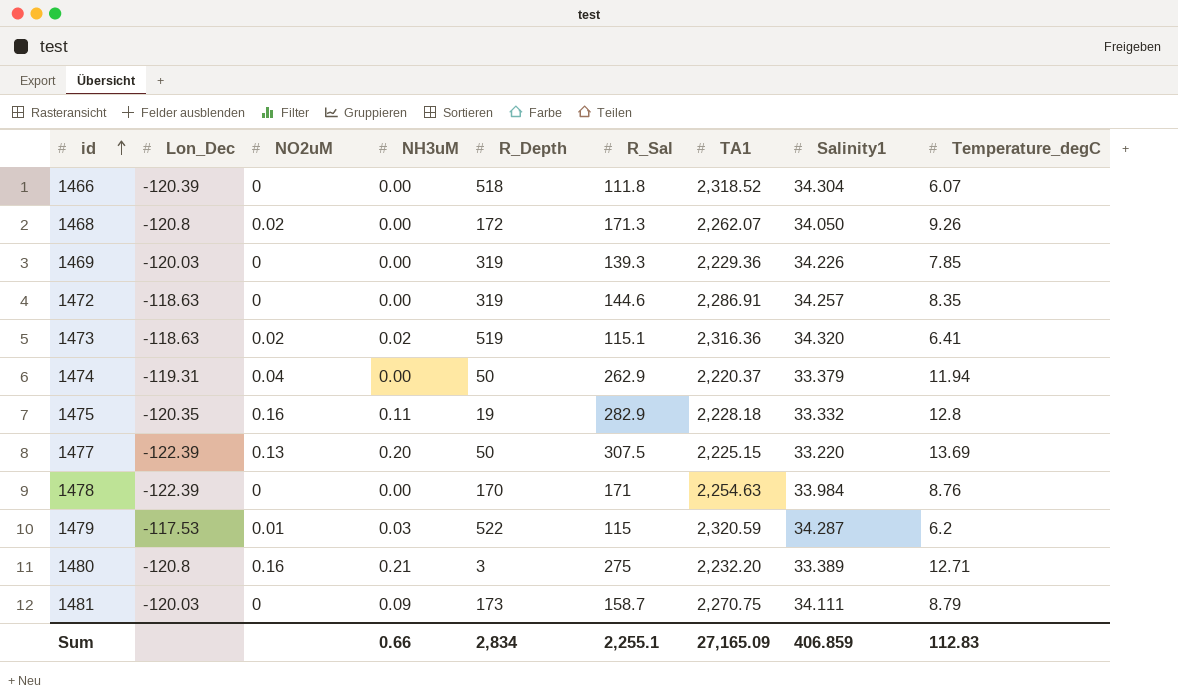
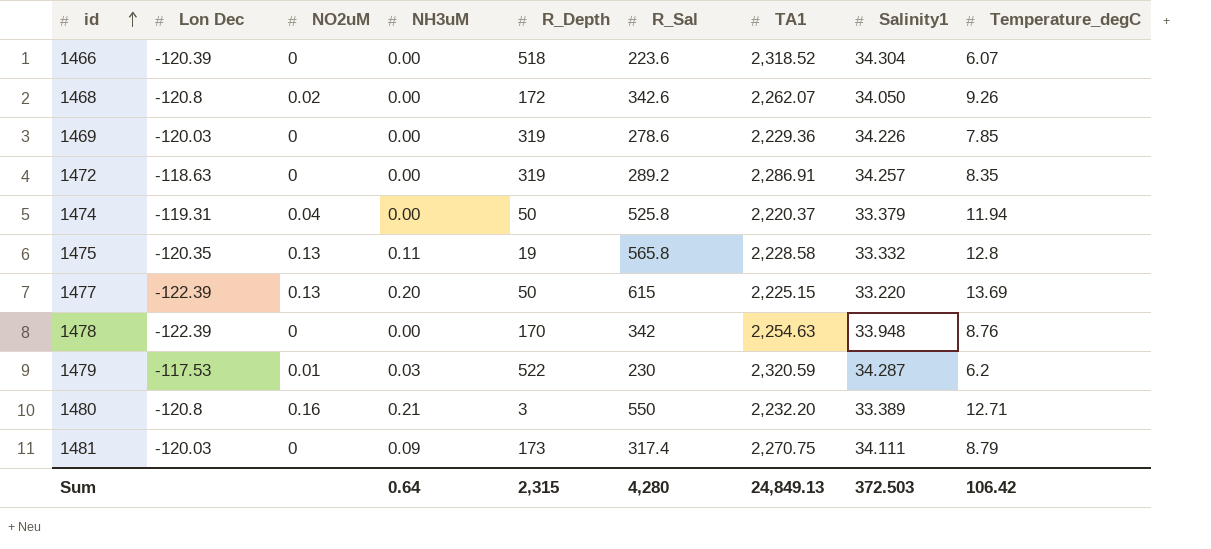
column name: Lon_Dec -> Lon Dec
row 1473: -118.63 | 0.02 | 0.02 | 519 | 115.1 | 2,316.36 | 34.320 | 6.41 -> none
1466 | R_Sal: 111.8 -> 223.6
1468 | R_Sal: 171.3 -> 342.6
1469 | R_Sal: 139.3 -> 278.6
1472 | R_Sal: 144.6 -> 289.2
1474 | R_Sal: 262.9 -> 525.8
1475 | NO2uM: 0.16 -> 0.13
1475 | R_Sal: 282.9 -> 565.8
1475 | TA1: 2,228.18 -> 2,228.58
1477 | R_Sal: 307.5 -> 615
1478 | R_Sal: 171 -> 342
1478 | Salinity1: 33.984 -> 33.948
1479 | R_Sal: 115 -> 230
1480 | R_Sal: 275 -> 550
1481 | R_Sal: 158.7 -> 317.4
Sum | NH3uM: 0.66 -> 0.64
Sum | R_Depth: 2,834 -> 2,315
Sum | R_Sal: 2,255.1 -> 4,280
Sum | TA1: 27,165.09 -> 24,849.13
Sum | Salinity1: 406.859 -> 372.503
Sum | Temperature_degC: 112.83 -> 106.42

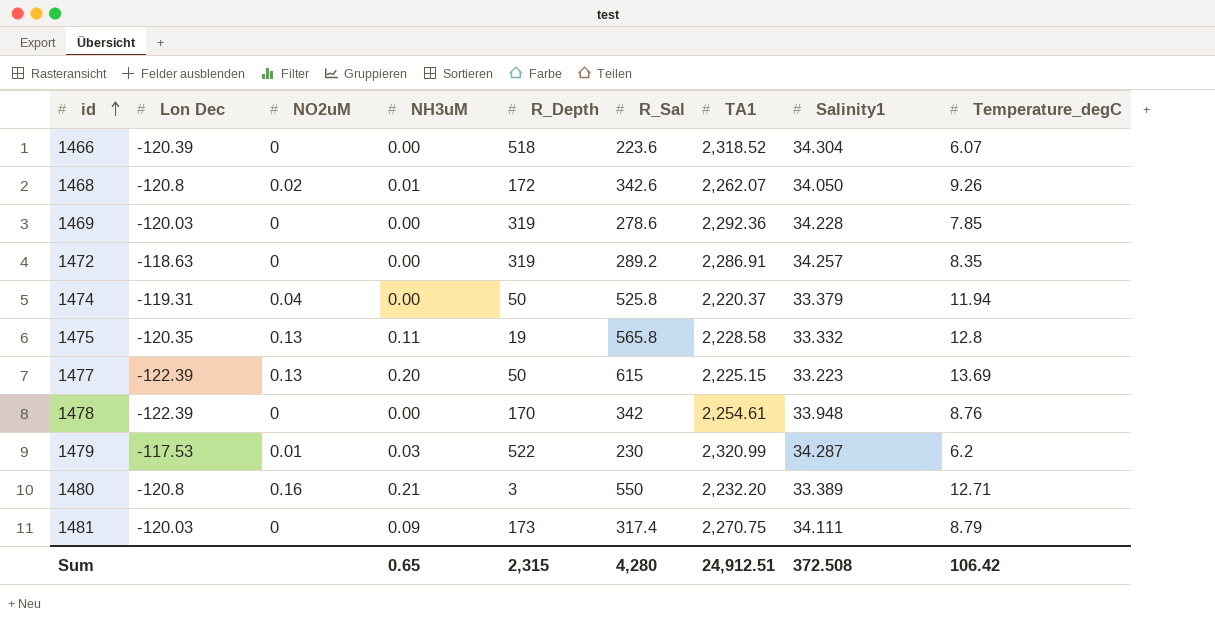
1468 | NH3uM: 0.00 -> 0.01
1469 | TA1: 2,229.36 -> 2,292.36
1469 | Salinity1: 34.226 -> 34.228
1477 | Salinity1: 33.220 -> 33.223
1478 | TA1: 2,254.63 -> 2,254.61
1479 | TA1: 2,320.59 -> 2,320.99
Sum | NH3uM: 0.64 -> 0.65
Sum | TA1: 24,849.13 -> 24,912.51
Sum | Salinity1: 372.503 -> 372.508

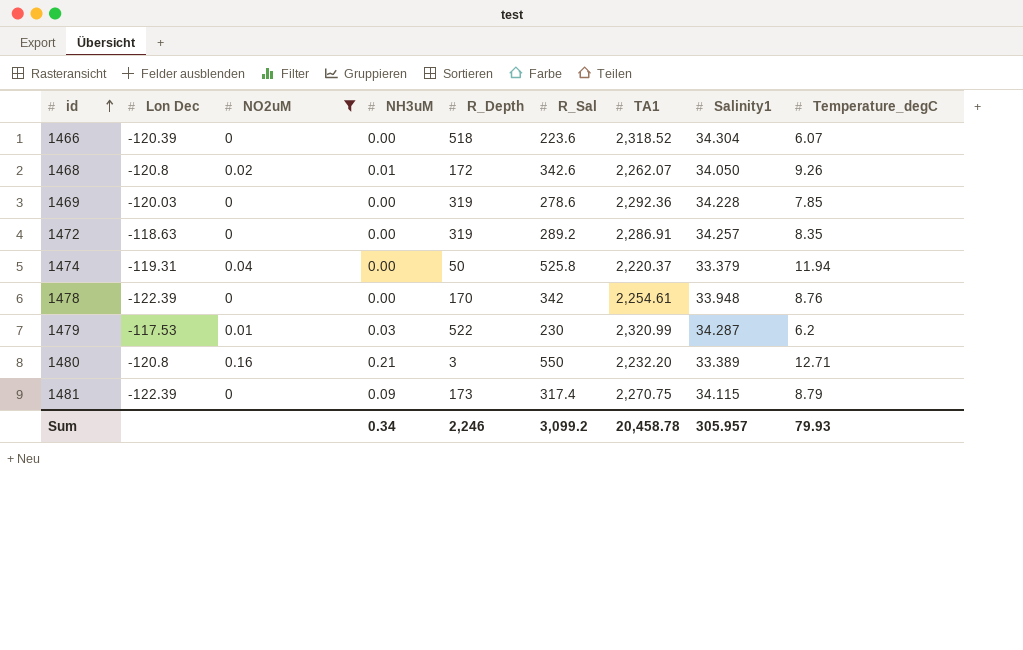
filter: none -> NO2uM != 0.13
1481 | Lon Dec: -120.03 -> -122.39
1481 | Salinity1: 34.111 -> 34.115
Sum | NH3uM: 0.65 -> 0.34
Sum | R_Depth: 2,315 -> 2,246
Sum | R_Sal: 4,280 -> 3,099.2
Sum | TA1: 24,912.51 -> 20,458.78
Sum | Salinity1: 372.508 -> 305.957
Sum | Temperature_degC: 106.42 -> 79.93

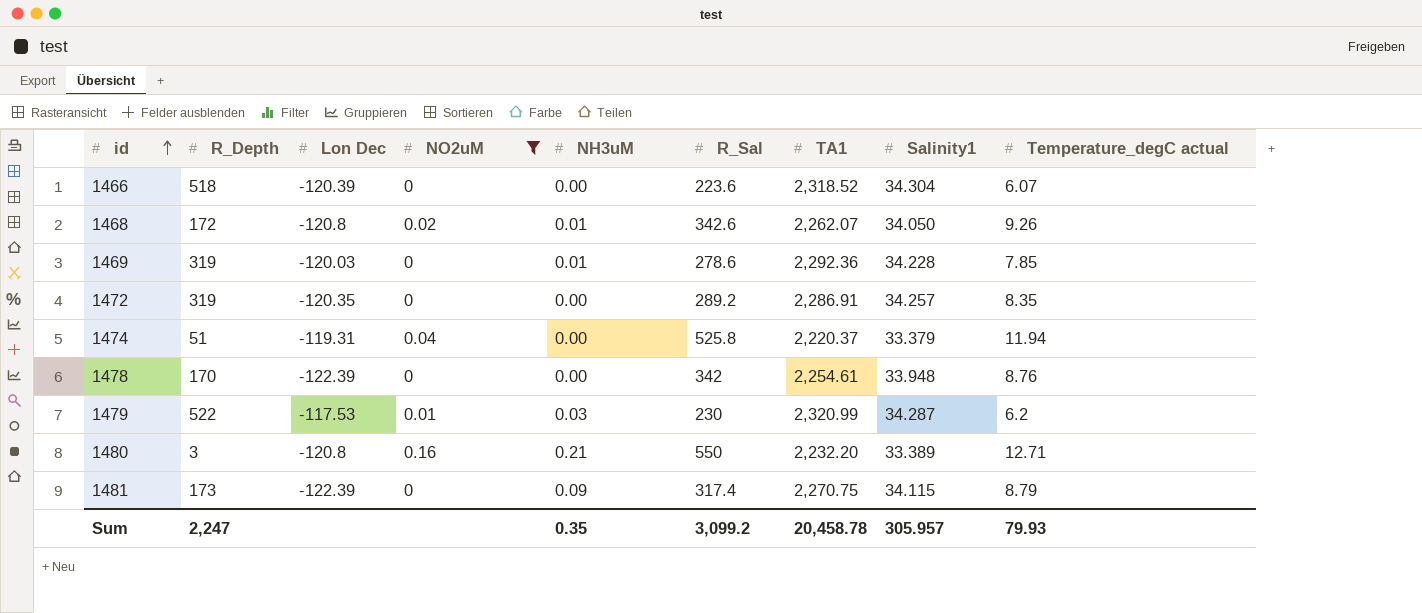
column R_Depth | position: 5 -> 2
column name: Temperature_degC -> Temperature_degC actual
1469 | NH3uM: 0.00 -> 0.01
1472 | Lon Dec: -118.63 -> -120.35
1474 | R_Depth: 50 -> 51
Sum | R_Depth: 2,246 -> 2,247
Sum | NH3uM: 0.34 -> 0.35

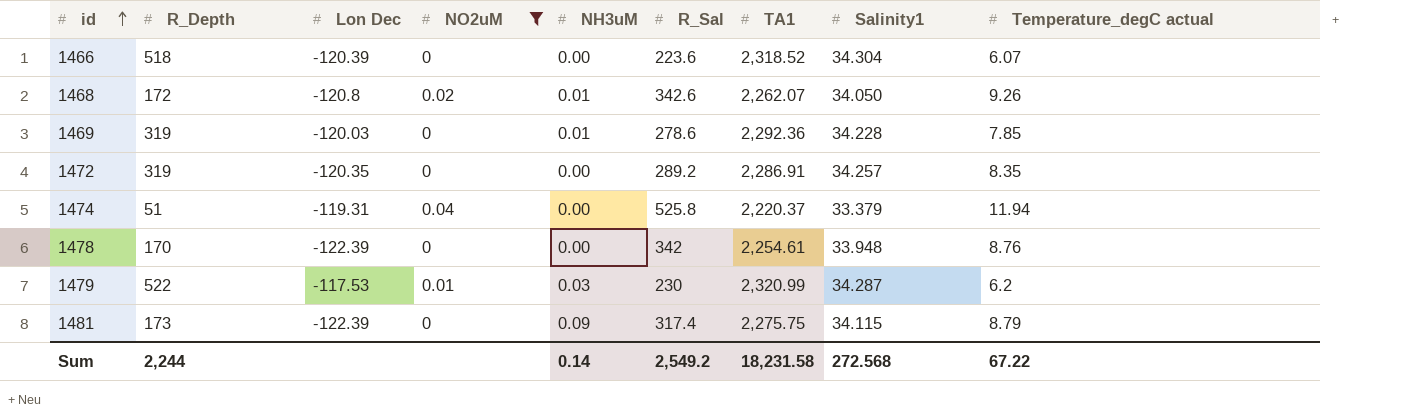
row 1480: 3 | -120.8 | 0.16 | 0.21 | 550 | 2,232.20 | 33.389 | 12.71 -> none
1481 | TA1: 2,270.75 -> 2,275.75
Sum | R_Depth: 2,247 -> 2,244
Sum | NH3uM: 0.35 -> 0.14
Sum | R_Sal: 3,099.2 -> 2,549.2
Sum | TA1: 20,458.78 -> 18,231.58
Sum | Salinity1: 305.957 -> 272.568
Sum | Temperature_degC actual: 79.93 -> 67.22

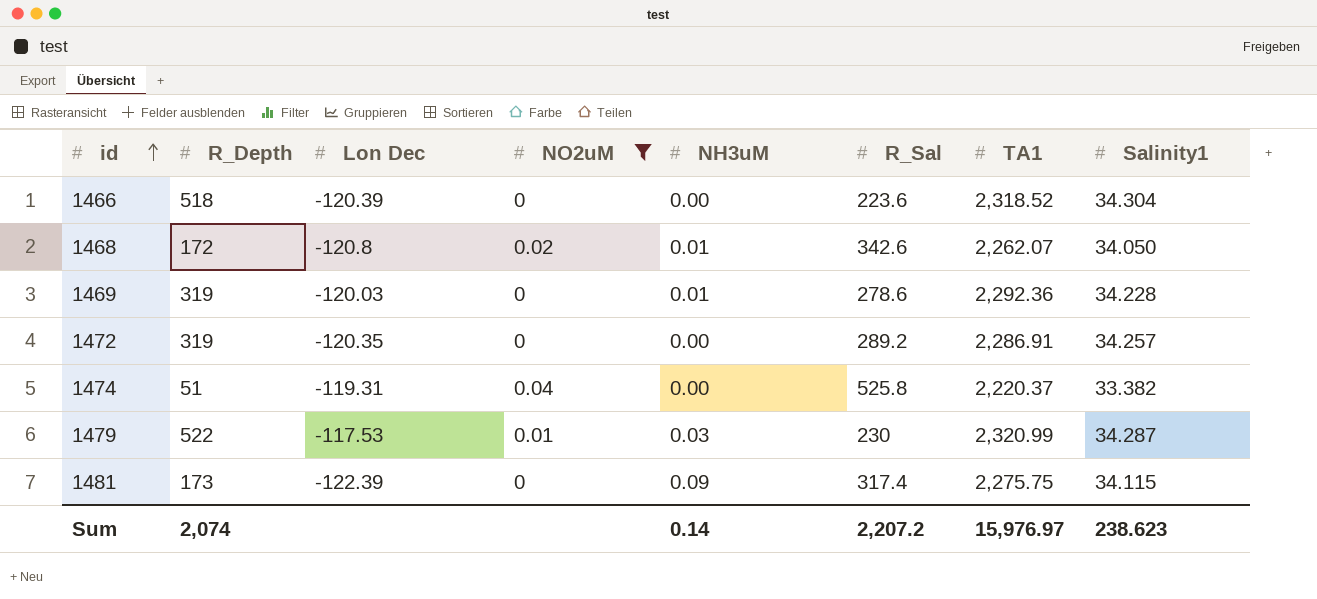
column Temperature_degC actual | position: 9 -> none
row 1478: 170 | -122.39 | 0 | 0.00 | 342 | 2,254.61 | 33.948 | 8.76 -> none
1474 | Salinity1: 33.379 -> 33.382
Sum | R_Depth: 2,244 -> 2,074
Sum | R_Sal: 2,549.2 -> 2,207.2
Sum | TA1: 18,231.58 -> 15,976.97
Sum | Salinity1: 272.568 -> 238.623

